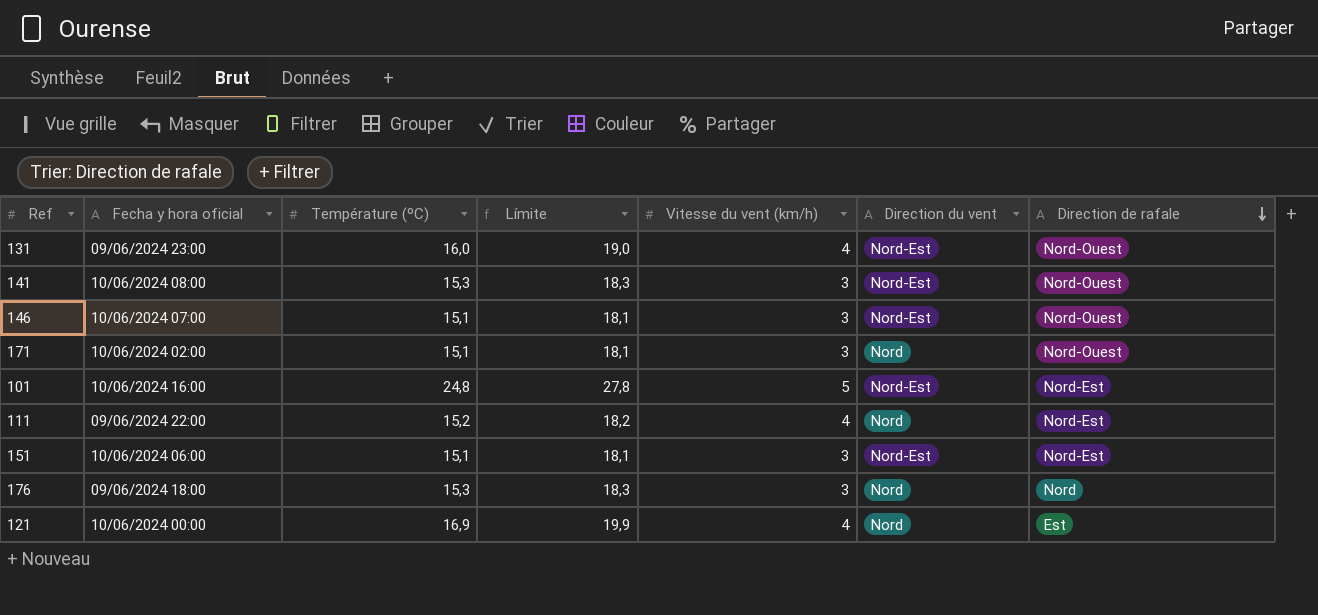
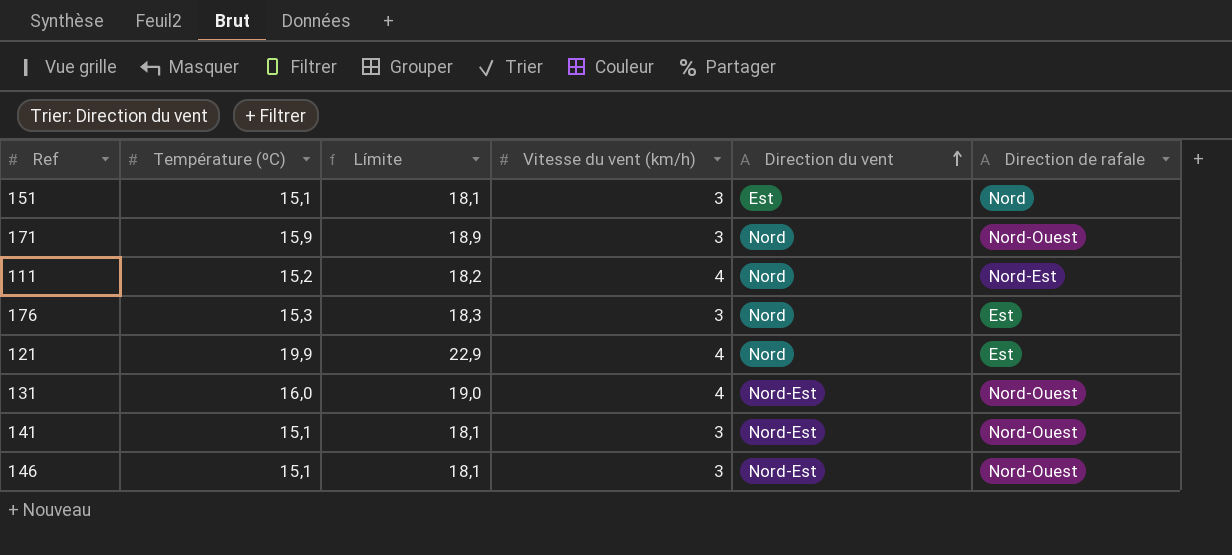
row order: Direction de rafale descending -> Direction du vent ascending
column Fecha y hora oficial | position: 2 -> none
row 101: 10/06/2024 16:00 | 24,8 | 27,8 | 5 | Nord-Est | Nord-Est -> none
151 | Direction du vent: Nord-Est -> Est
151 | Direction de rafale: Nord-Est -> Nord
171 | Température (ºC): 15,1 -> 15,9
171 | Límite: 18,1 -> 18,9
176 | Direction de rafale: Nord -> Est
121 | Température (ºC): 16,9 -> 19,9
121 | Límite: 19,9 -> 22,9
141 | Température (ºC): 15,3 -> 15,1
141 | Límite: 18,3 -> 18,1

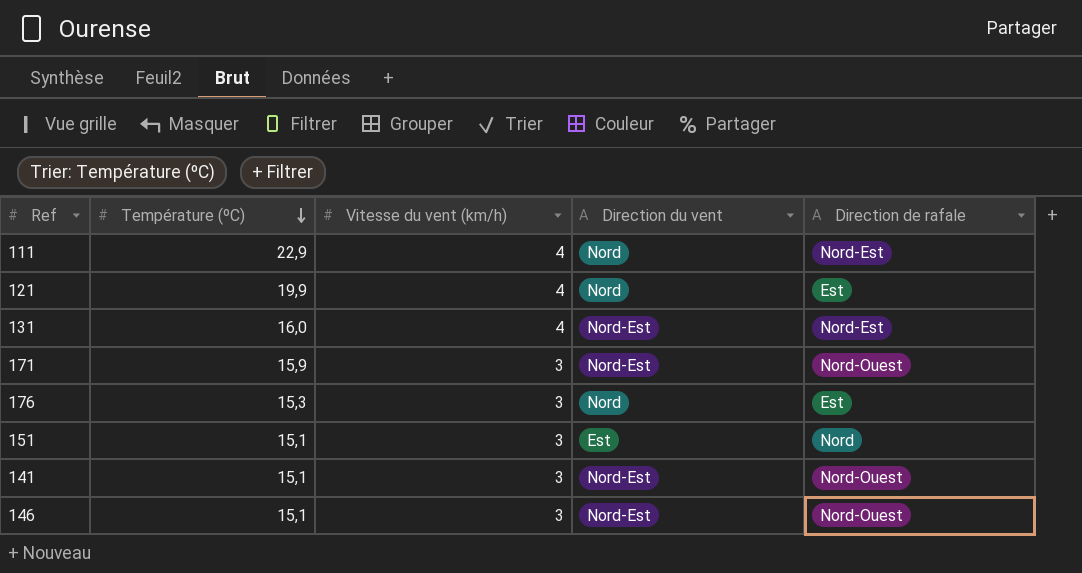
row order: Direction du vent ascending -> Température (ºC) descending
column Límite | formula: [Température (ºC)] + 3 -> none
111 | Température (ºC): 15,2 -> 22,9
131 | Direction de rafale: Nord-Ouest -> Nord-Est
171 | Direction du vent: Nord -> Nord-Est

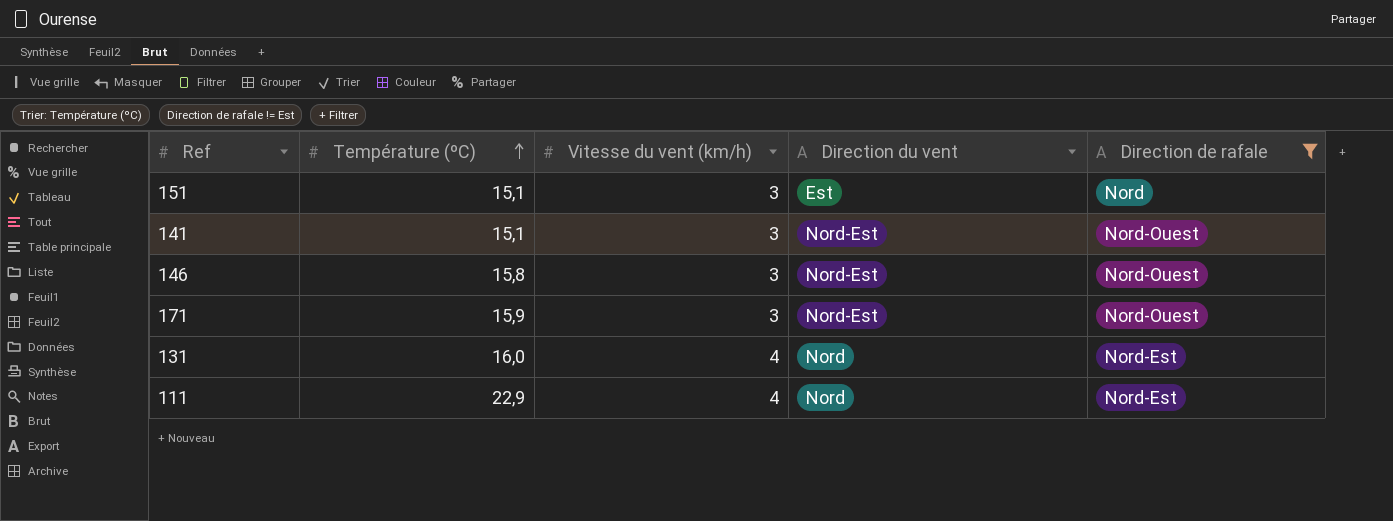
filter: none -> Direction de rafale != Est
row order: Température (ºC) descending -> Température (ºC) ascending
146 | Température (ºC): 15,1 -> 15,8
131 | Direction du vent: Nord-Est -> Nord

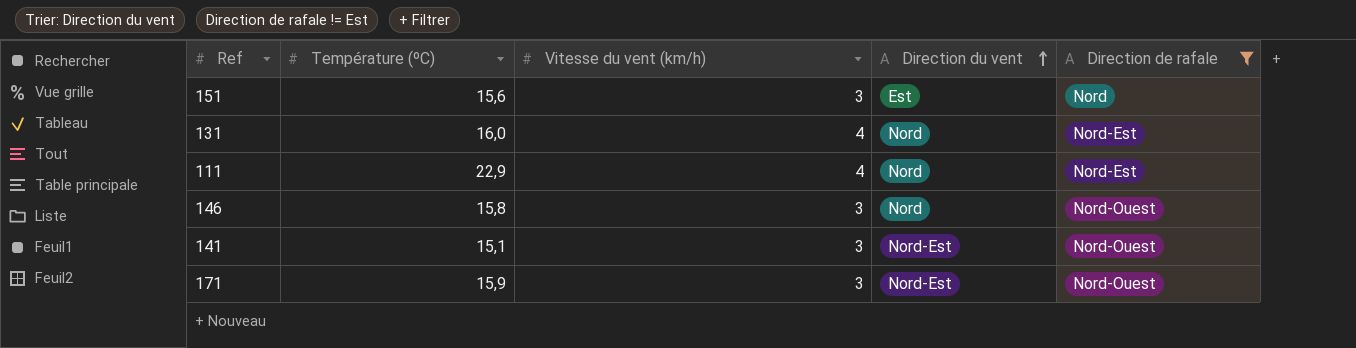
row order: Température (ºC) ascending -> Direction du vent ascending
151 | Température (ºC): 15,1 -> 15,6
146 | Direction du vent: Nord-Est -> Nord

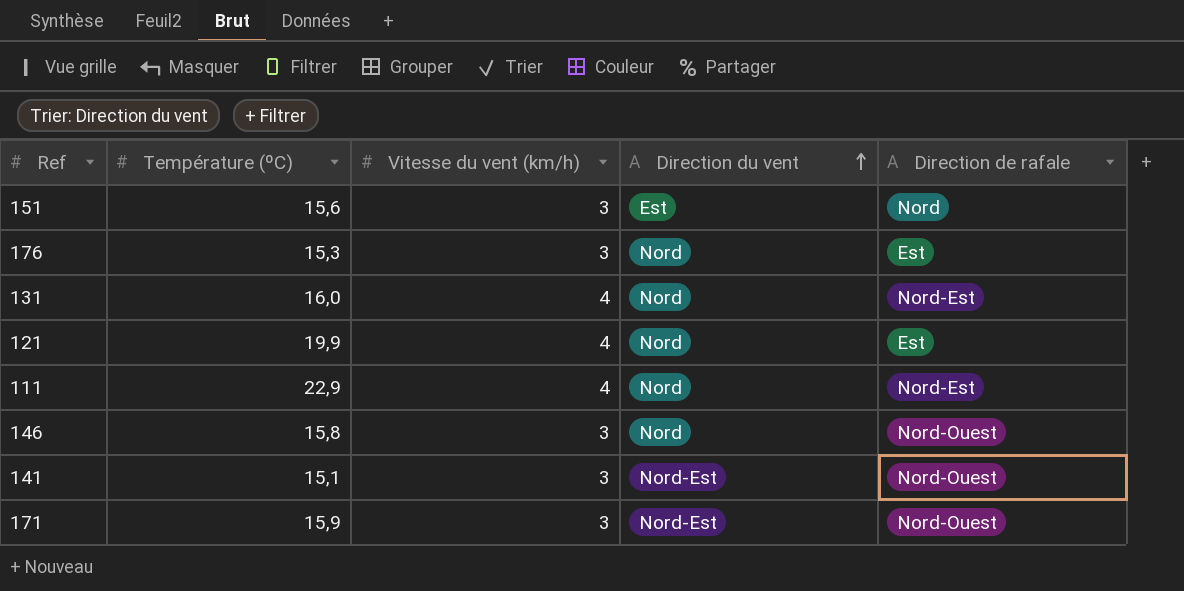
filter: Direction de rafale != Est -> none

